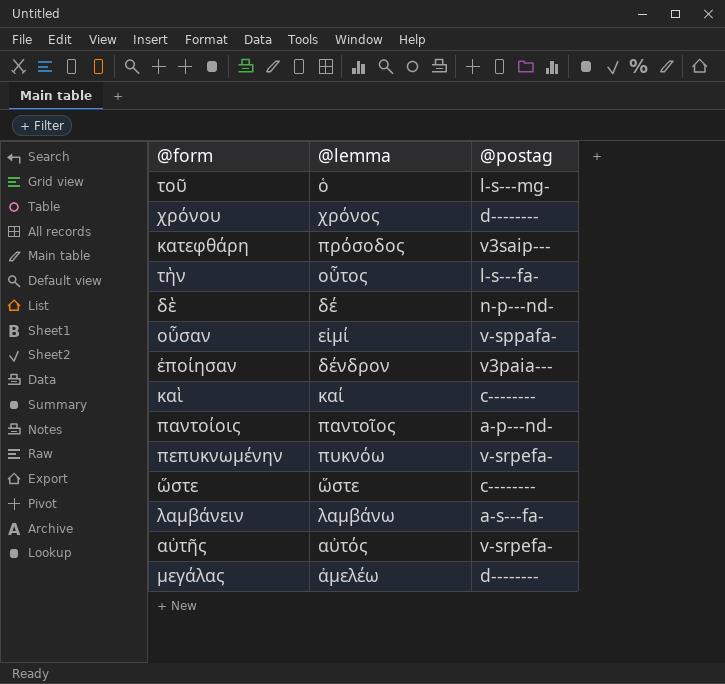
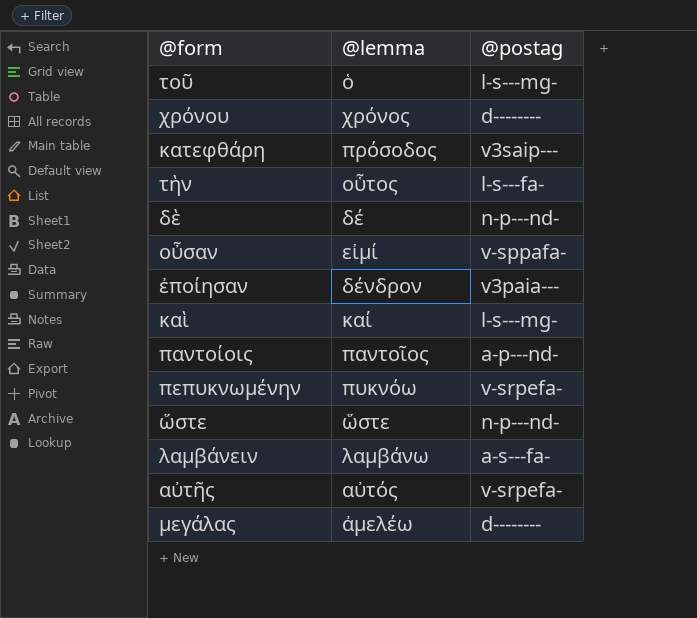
καὶ | @postag: c-------- -> l-s---mg-
ὥστε | @postag: c-------- -> n-p---nd-

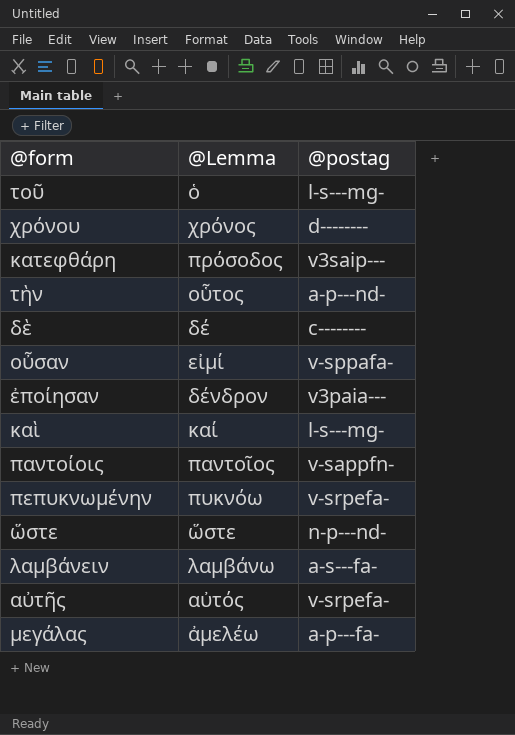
column name: @lemma -> @Lemma
τὴν | @postag: l-s---fa- -> a-p---nd-
δὲ | @postag: n-p---nd- -> c--------
παντοίοις | @postag: a-p---nd- -> v-sappfn-
μεγάλας | @postag: d-------- -> a-p---fa-

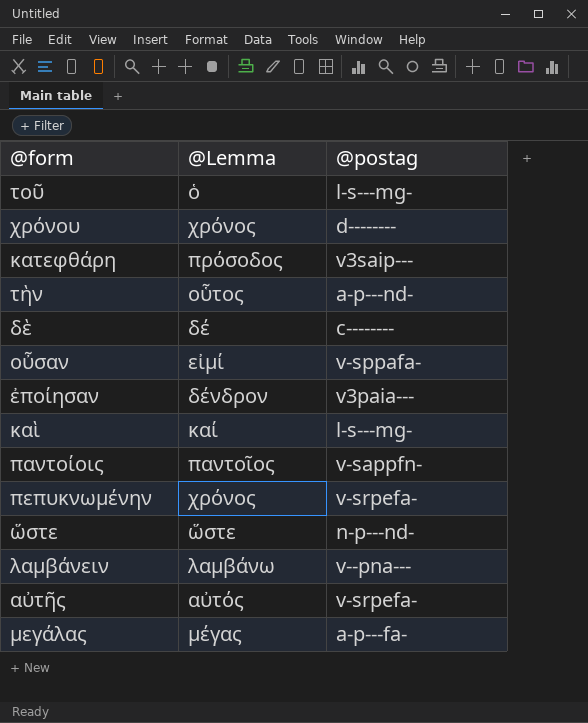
πεπυκνωμένην | @Lemma: πυκνόω -> χρόνος
λαμβάνειν | @postag: a-s---fa- -> v--pna---
μεγάλας | @Lemma: ἀμελέω -> μέγας

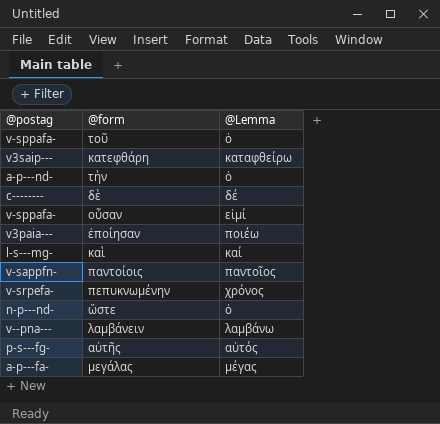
column @postag | position: 3 -> 1
row χρόνου: χρόνος | d-------- -> none
τοῦ | @postag: l-s---mg- -> v-sppafa-
κατεφθάρη | @Lemma: πρόσοδος -> καταφθείρω
τὴν | @Lemma: οὗτος -> ὁ
ἐποίησαν | @Lemma: δένδρον -> ποιέω
ὥστε | @Lemma: ὥστε -> ὁ
αὐτῆς | @postag: v-srpefa- -> p-s---fg-

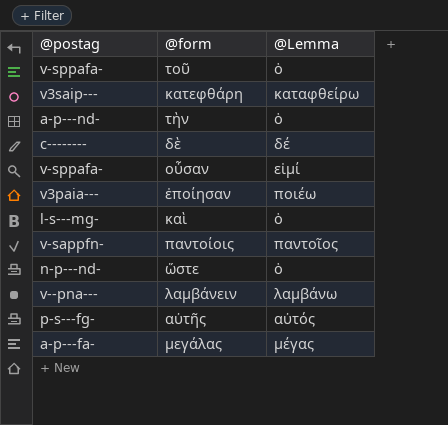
row πεπυκνωμένην: v-srpefa- | χρόνος -> none
καὶ | @Lemma: καί -> ὁ

